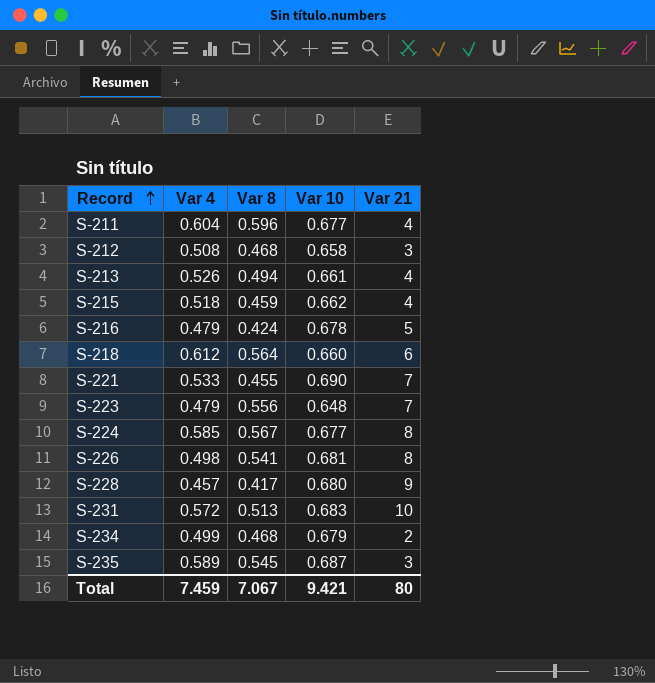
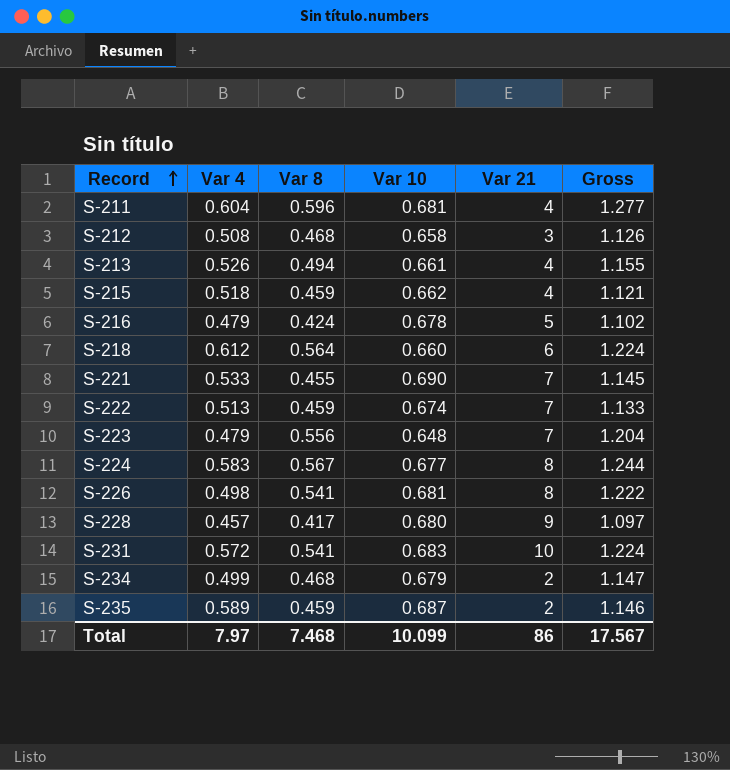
column Gross | formula: none -> [Var 8] + [Var 10]
S-211 | Var 10: 0.677 -> 0.681
row S-222: none -> 0.513 | 0.459 | 0.674 | 7 | 1.133
S-224 | Var 4: 0.585 -> 0.583
S-231 | Var 8: 0.513 -> 0.541
S-235 | Var 8: 0.545 -> 0.459
S-235 | Var 21: 3 -> 2
Total | Var 4: 7.459 -> 7.97
Total | Var 8: 7.067 -> 7.468
Total | Var 10: 9.421 -> 10.099
Total | Var 21: 80 -> 86

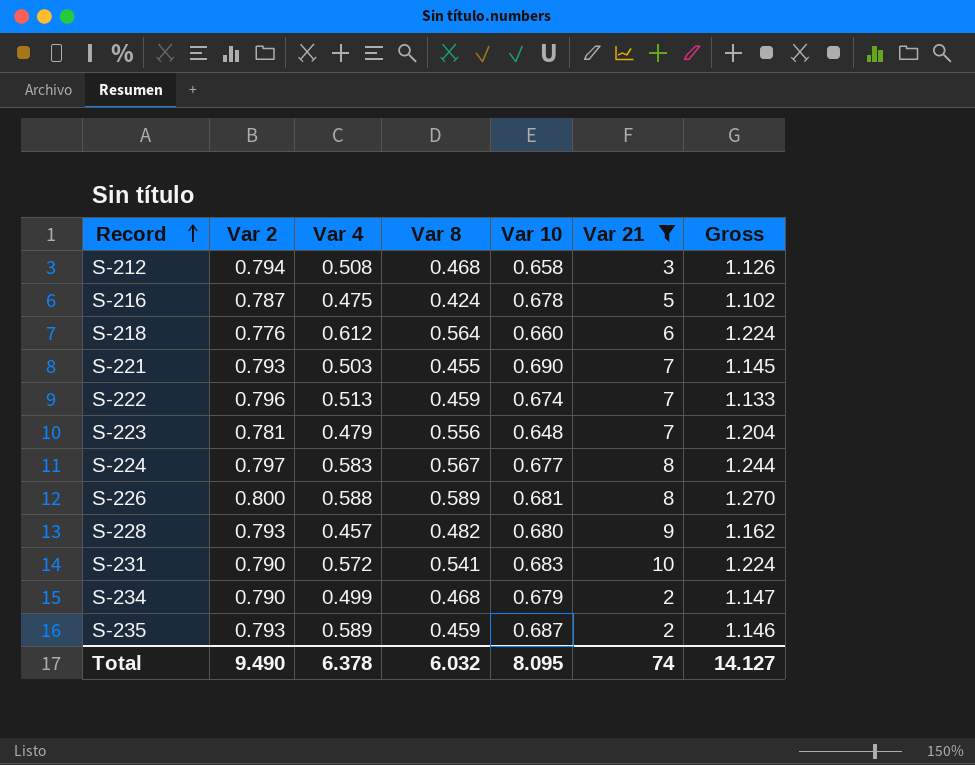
filter: none -> Var 21 != 4
column Var 2 | position: none -> 2
S-216 | Var 4: 0.479 -> 0.475
S-221 | Var 4: 0.533 -> 0.503
S-226 | Var 4: 0.498 -> 0.588
S-226 | Var 8: 0.541 -> 0.589
S-226 | Gross: 1.222 -> 1.270
S-228 | Var 8: 0.417 -> 0.482
S-228 | Gross: 1.097 -> 1.162
Total | Var 4: 7.97 -> 6.378
Total | Var 8: 7.468 -> 6.032
Total | Var 10: 10.099 -> 8.095
Total | Var 21: 86 -> 74
Total | Gross: 17.567 -> 14.127

